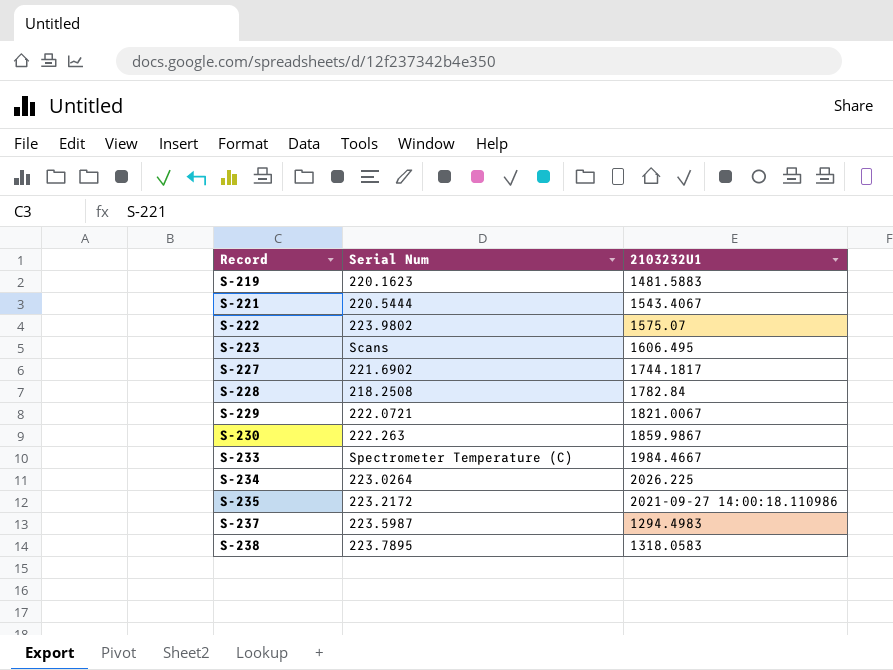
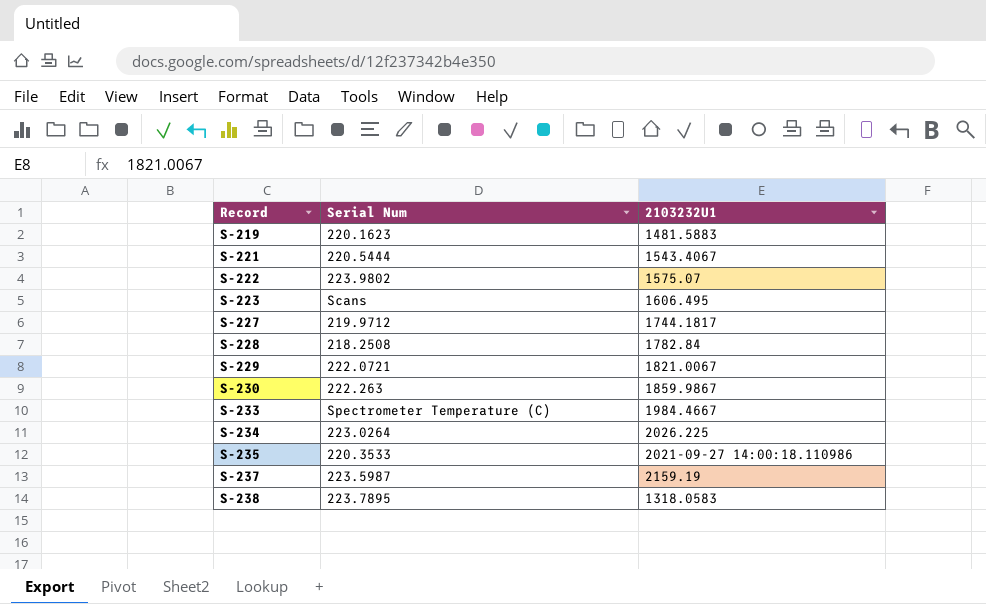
S-227 | Serial Num: 221.6902 -> 219.9712
S-235 | Serial Num: 223.2172 -> 220.3533
S-237 | 2103232U1: 1294.4983 -> 2159.19

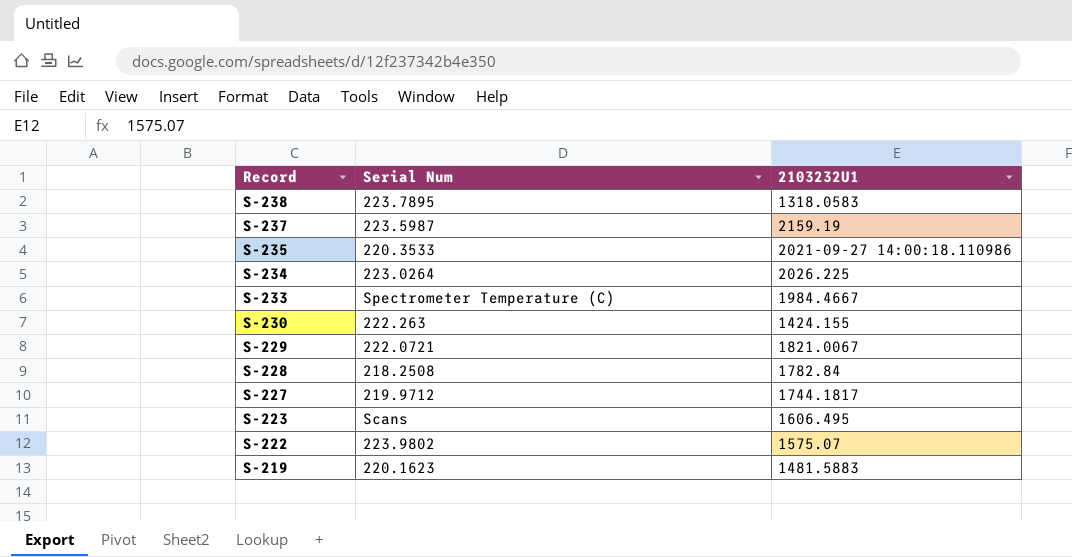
row order: Record ascending -> Record descending
row S-221: 220.5444 | 1543.4067 -> none
S-230 | 2103232U1: 1859.9867 -> 1424.155

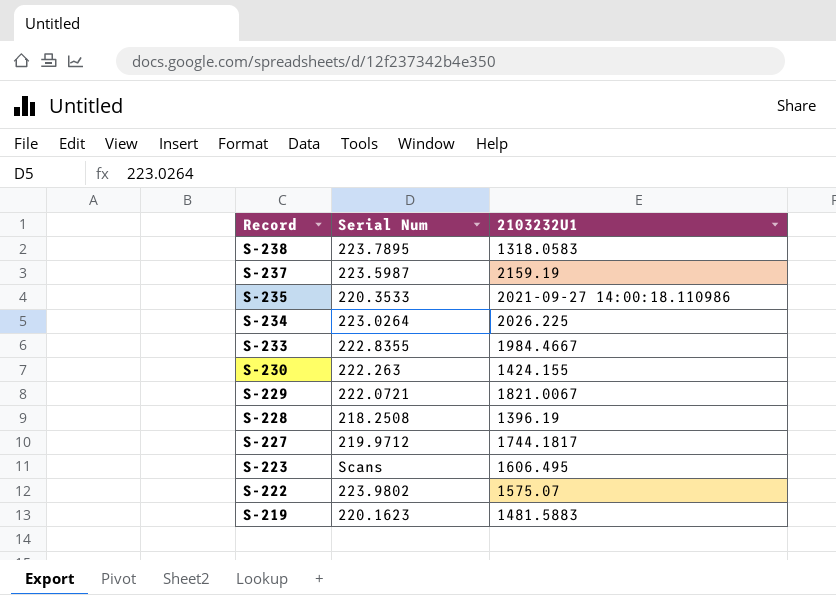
S-233 | Serial Num: Spectrometer Temperature (C) -> 222.8355
S-228 | 2103232U1: 1782.84 -> 1396.19

